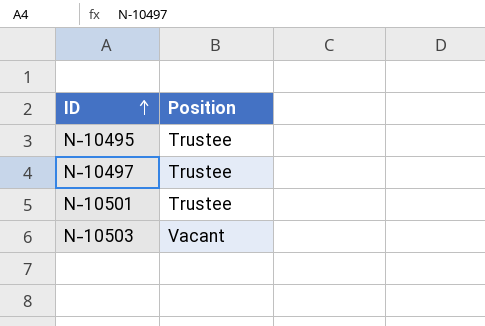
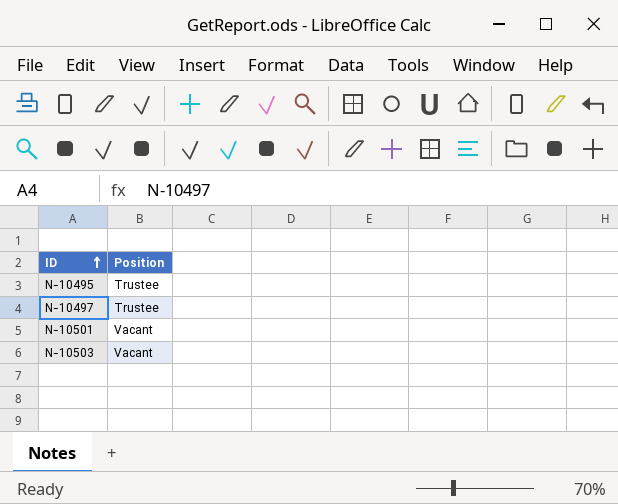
N-10501 | Position: Trustee -> Vacant

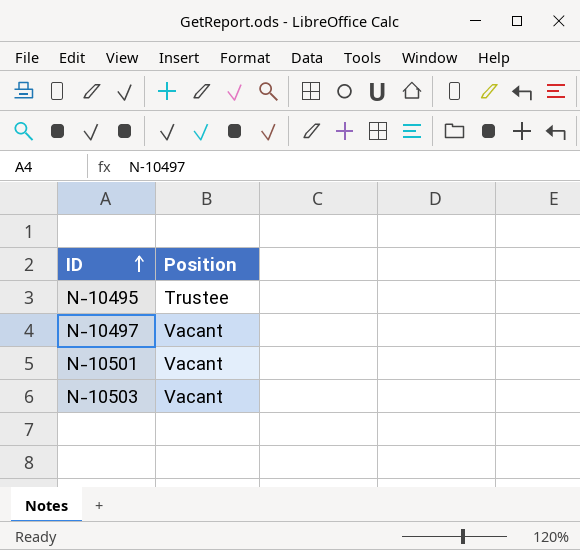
N-10497 | Position: Trustee -> Vacant

